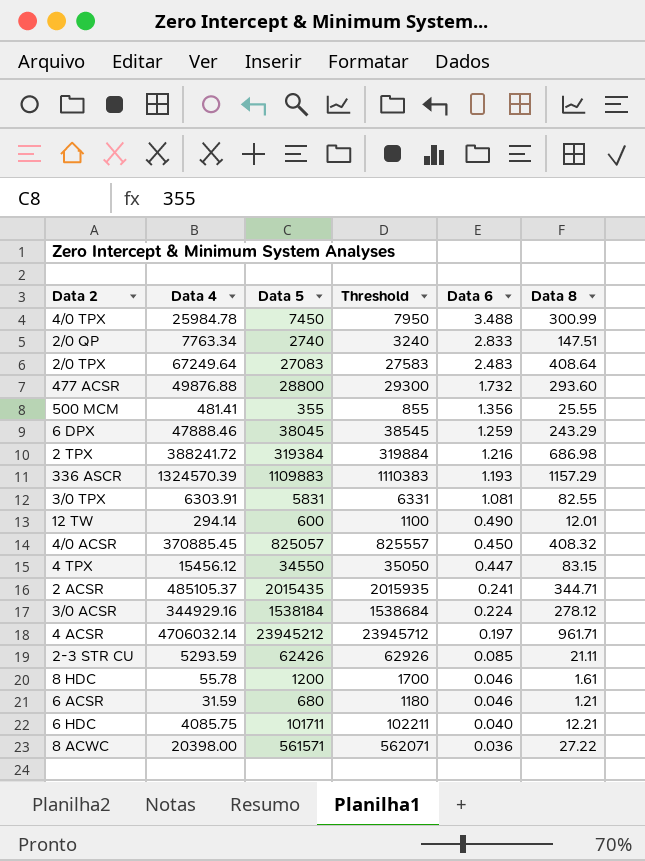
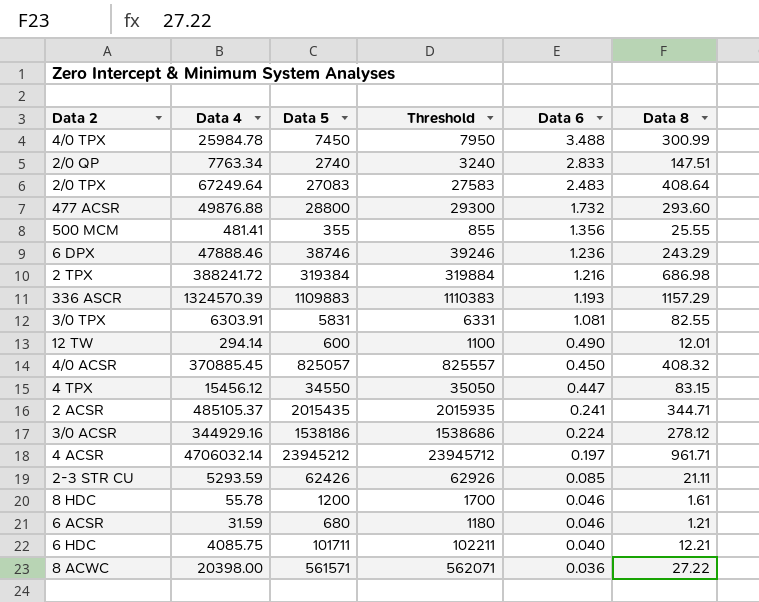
6 DPX | Data 5: 38045 -> 38746
6 DPX | Threshold: 38545 -> 39246
6 DPX | Data 6: 1.259 -> 1.236
3/0 ACSR | Data 5: 1538184 -> 1538186
3/0 ACSR | Threshold: 1538684 -> 1538686

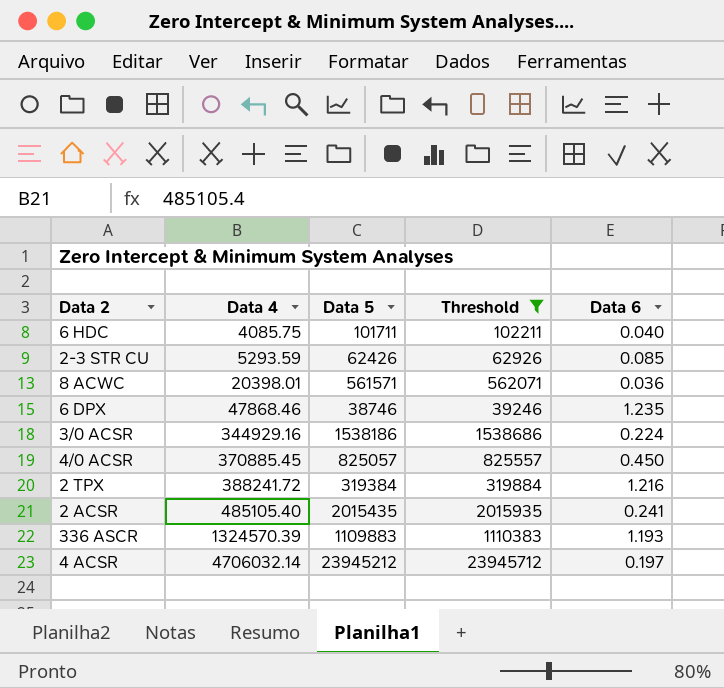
filter: none -> Threshold >= 39246
row order: Data 6 descending -> Data 4 ascending
column Data 8 | position: 6 -> none
8 ACWC | Data 4: 20398.00 -> 20398.01
6 DPX | Data 4: 47888.46 -> 47868.46
6 DPX | Data 6: 1.236 -> 1.235
2 ACSR | Data 4: 485105.37 -> 485105.40

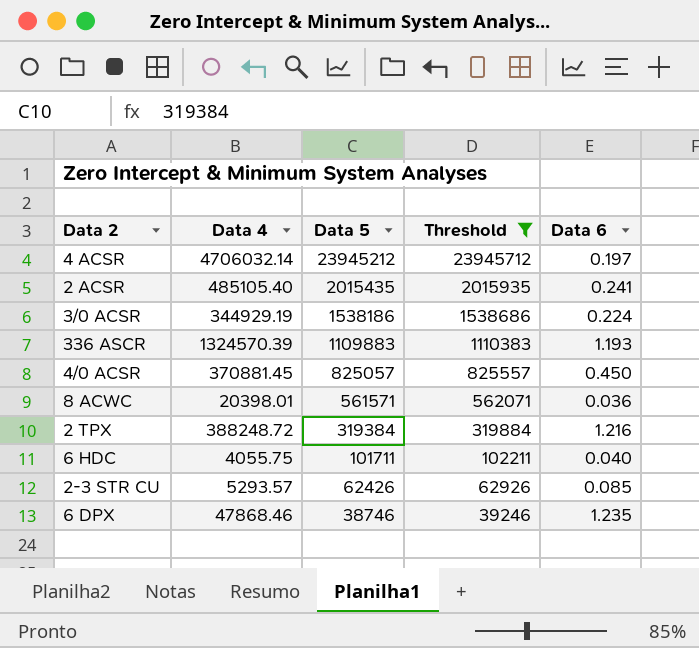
row order: Data 4 ascending -> Data 5 descending
3/0 ACSR | Data 4: 344929.16 -> 344929.19
4/0 ACSR | Data 4: 370885.45 -> 370881.45
2 TPX | Data 4: 388241.72 -> 388248.72
6 HDC | Data 4: 4085.75 -> 4055.75
2-3 STR CU | Data 4: 5293.59 -> 5293.57

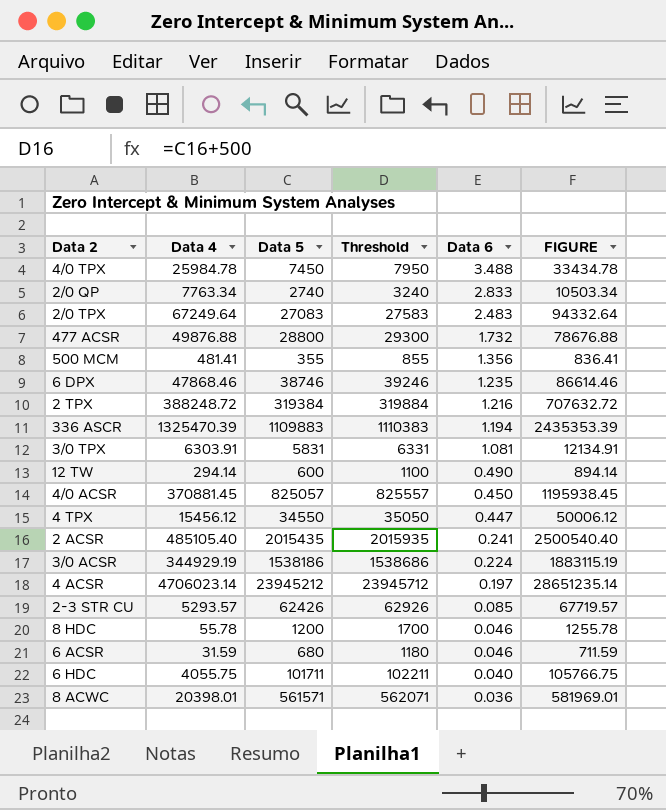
filter: Threshold >= 39246 -> none
row order: Data 5 descending -> Data 6 descending
column FIGURE | formula: none -> [Data 4] + [Data 5]
336 ASCR | Data 4: 1324570.39 -> 1325470.39
336 ASCR | Data 6: 1.193 -> 1.194
4 ACSR | Data 4: 4706032.14 -> 4706023.14

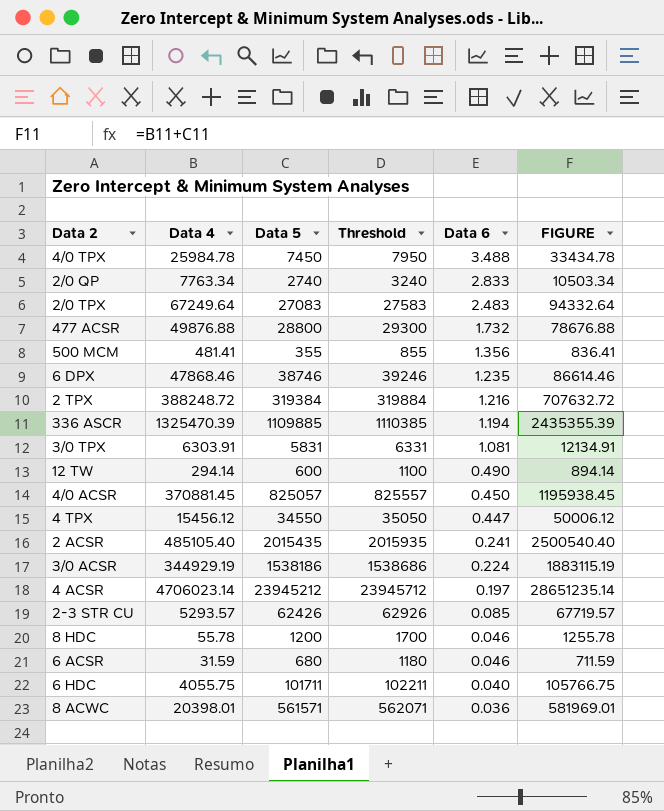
336 ASCR | Data 5: 1109883 -> 1109885
336 ASCR | Threshold: 1110383 -> 1110385
336 ASCR | FIGURE: 2435353.39 -> 2435355.39

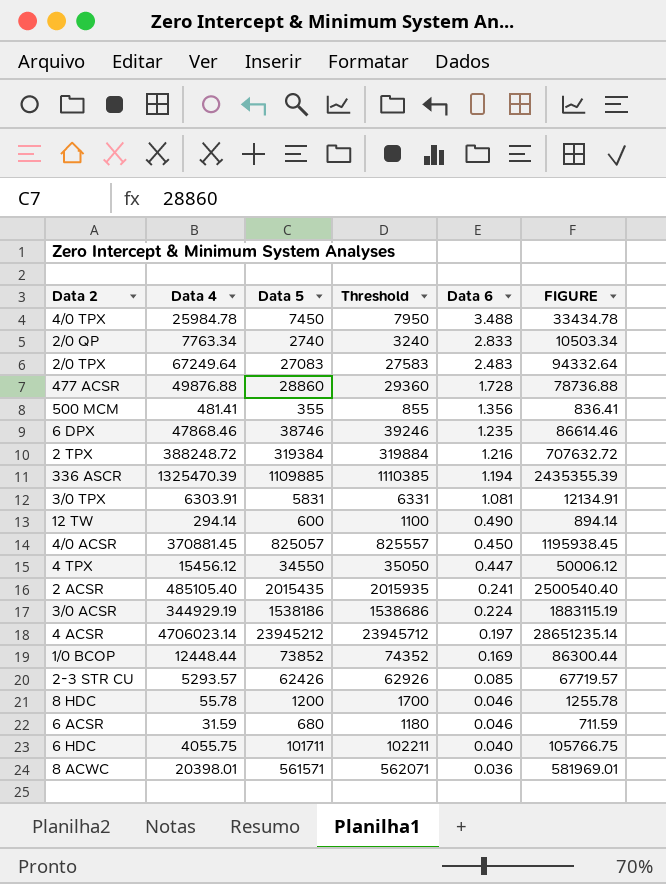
477 ACSR | Data 5: 28800 -> 28860
477 ACSR | Threshold: 29300 -> 29360
477 ACSR | Data 6: 1.732 -> 1.728
477 ACSR | FIGURE: 78676.88 -> 78736.88
row 1/0 BCOP: none -> 12448.44 | 73852 | 74352 | 0.169 | 86300.44

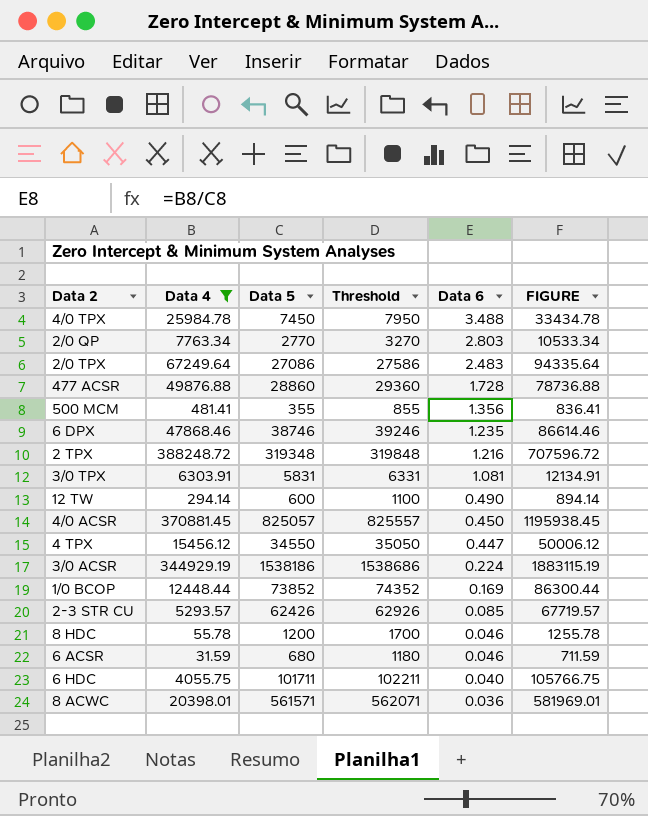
filter: none -> Data 4 <= 388248.72
2/0 QP | Data 5: 2740 -> 2770
2/0 QP | Threshold: 3240 -> 3270
2/0 QP | Data 6: 2.833 -> 2.803
2/0 QP | FIGURE: 10503.34 -> 10533.34
2/0 TPX | Data 5: 27083 -> 27086
2/0 TPX | Threshold: 27583 -> 27586
2/0 TPX | FIGURE: 94332.64 -> 94335.64
2 TPX | Data 5: 319384 -> 319348
2 TPX | Threshold: 319884 -> 319848
2 TPX | FIGURE: 707632.72 -> 707596.72

